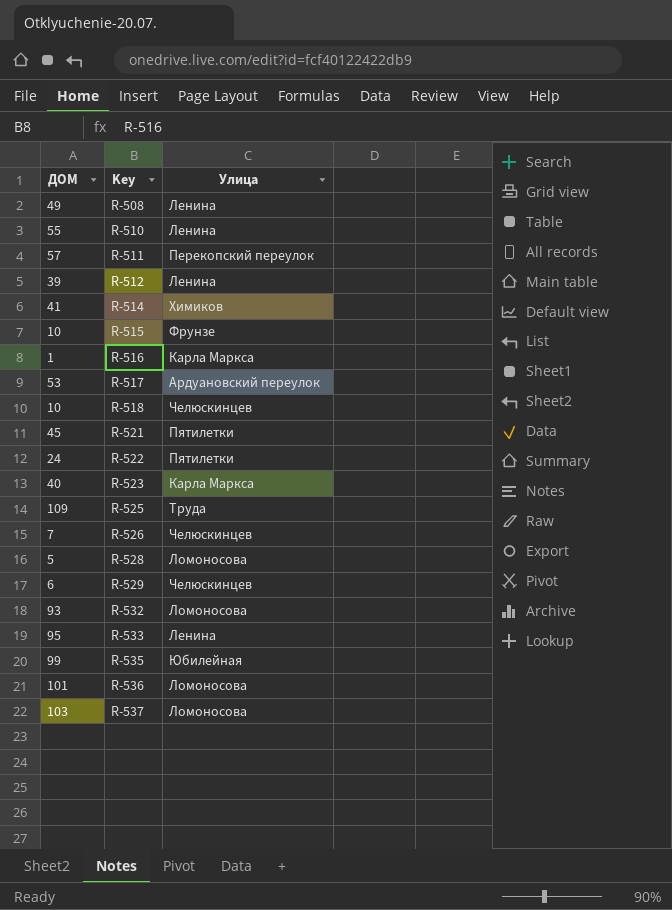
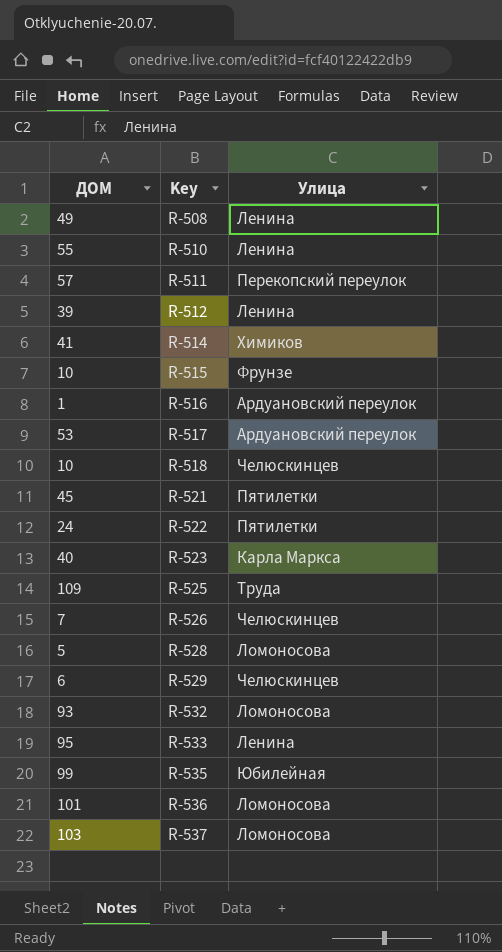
R-516 | Улица: Карла Маркса -> Ардуановский переулок

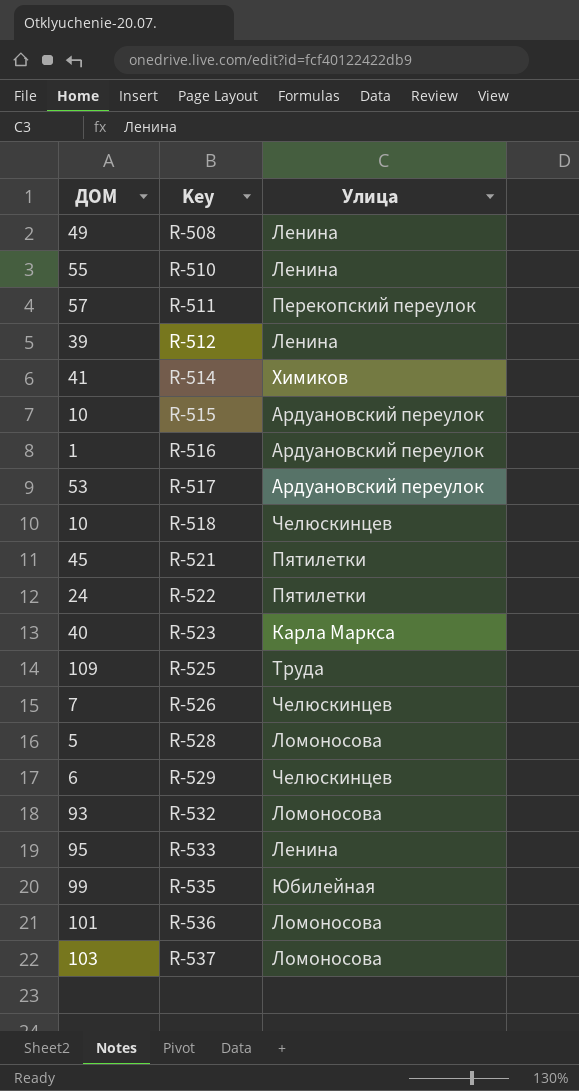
R-515 | Улица: Фрунзе -> Ардуановский переулок

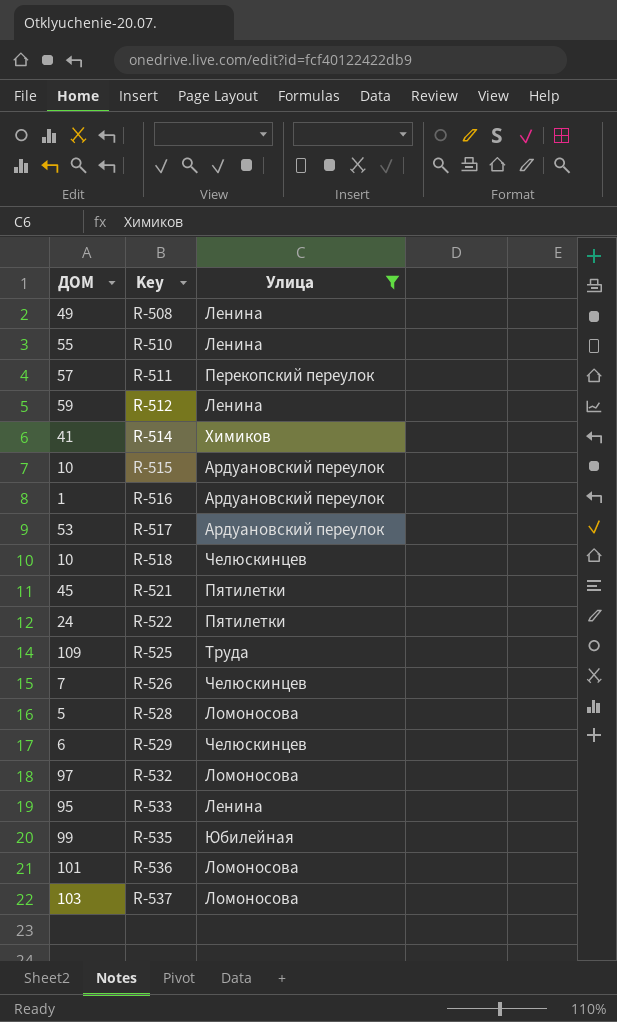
filter: none -> Улица != Карла Маркса
R-512 | ДОМ: 39 -> 59
R-532 | ДОМ: 93 -> 97

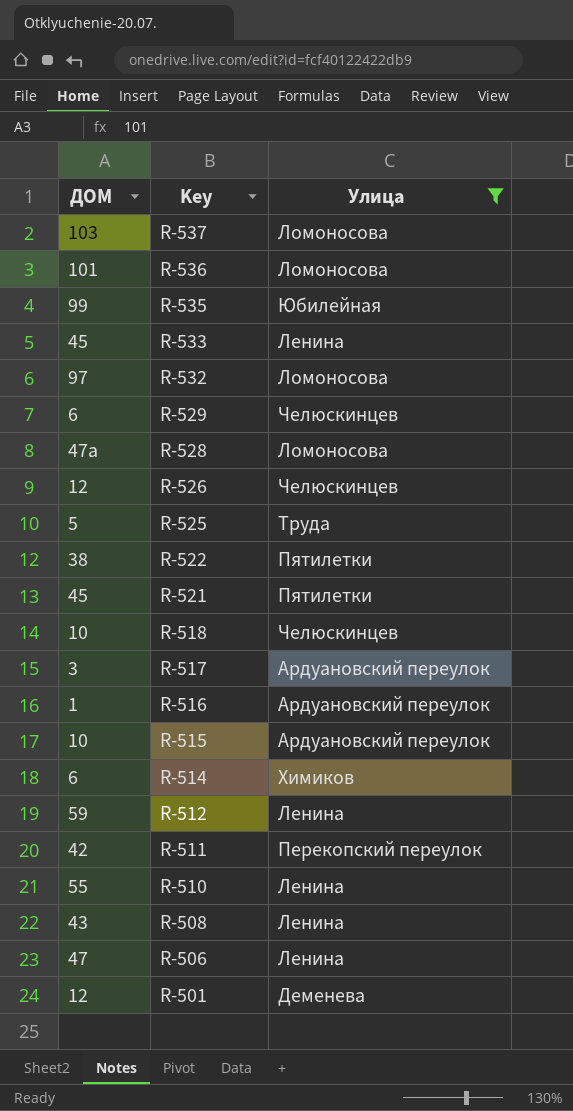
row order: Key ascending -> Key descending
R-533 | ДОМ: 95 -> 45
R-528 | ДОМ: 5 -> 47а
R-526 | ДОМ: 7 -> 12
R-525 | ДОМ: 109 -> 5
R-522 | ДОМ: 24 -> 38
R-517 | ДОМ: 53 -> 3
R-514 | ДОМ: 41 -> 6
R-511 | ДОМ: 57 -> 42
R-508 | ДОМ: 49 -> 43
row R-506: none -> 47 | Ленина
row R-501: none -> 12 | Деменева

